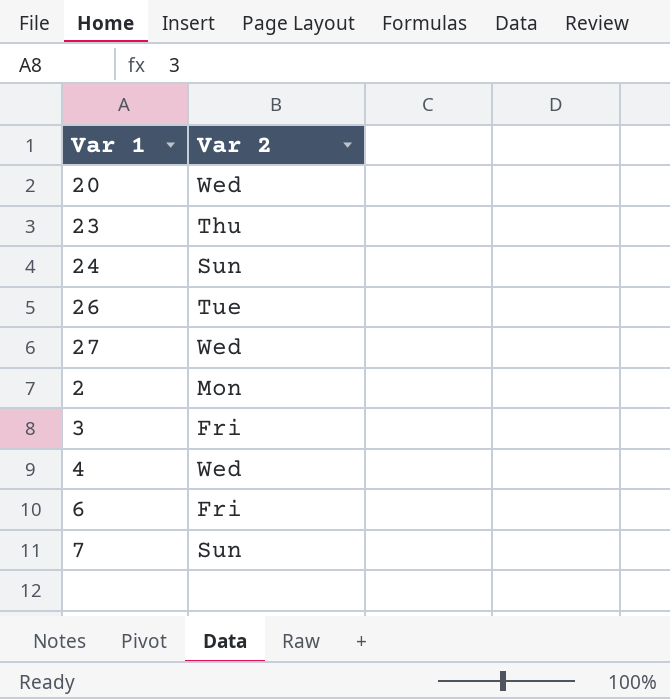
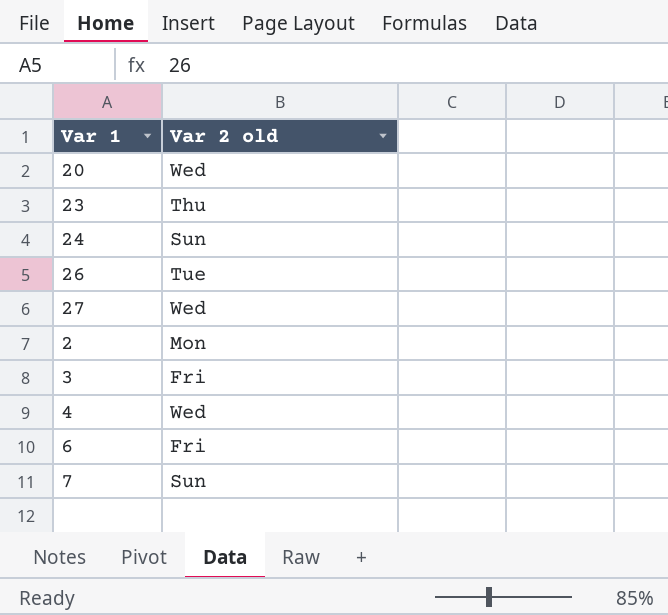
column name: Var 2 -> Var 2 old

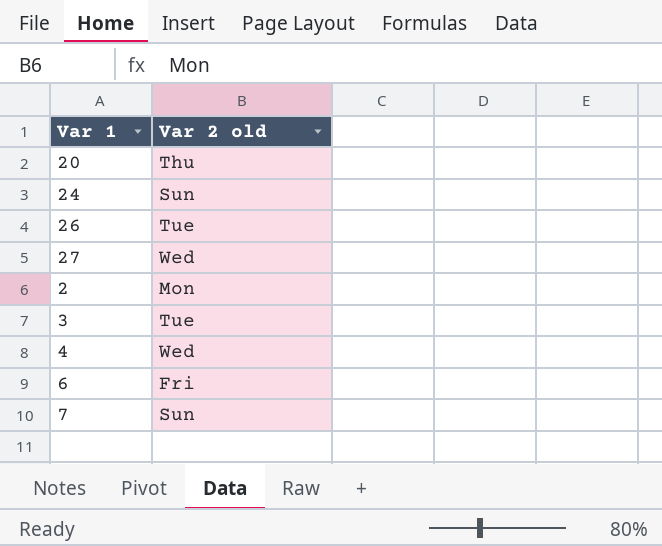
row 23: Thu -> none
20 | Var 2 old: Wed -> Thu
3 | Var 2 old: Fri -> Tue

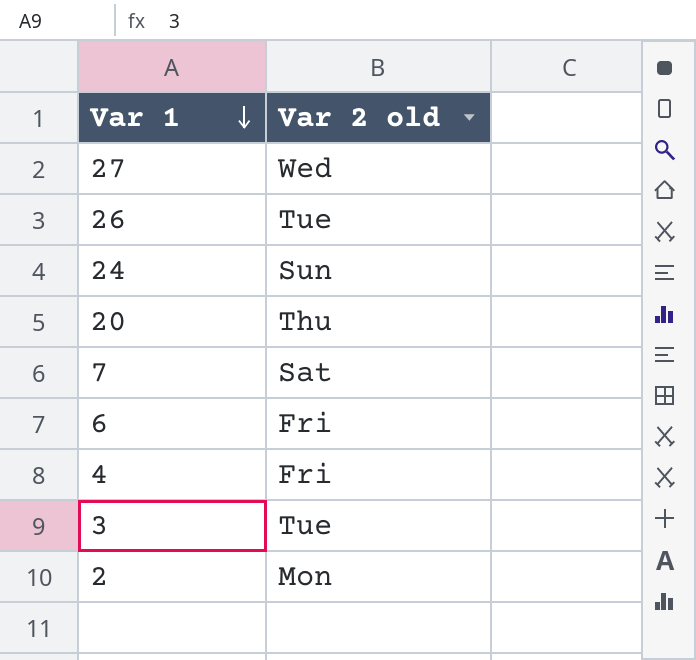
row order: none -> Var 1 descending
7 | Var 2 old: Sun -> Sat
4 | Var 2 old: Wed -> Fri

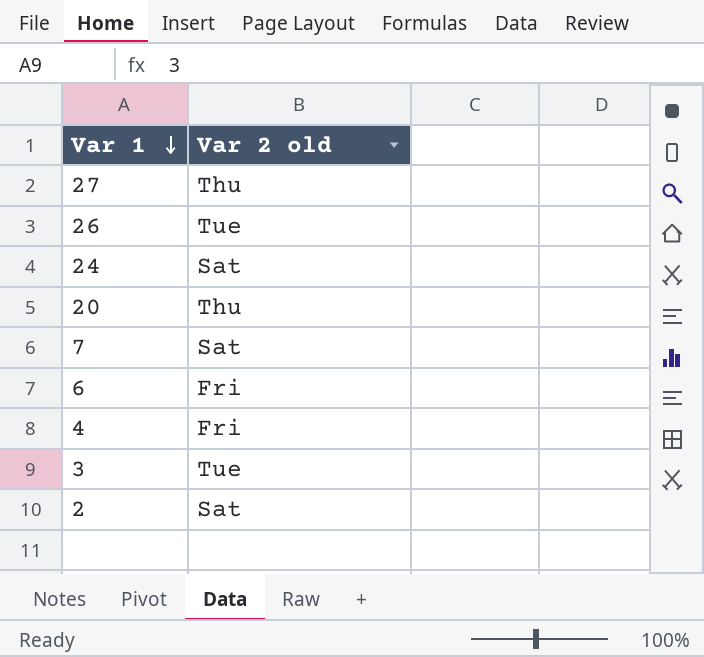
27 | Var 2 old: Wed -> Thu
24 | Var 2 old: Sun -> Sat
2 | Var 2 old: Mon -> Sat

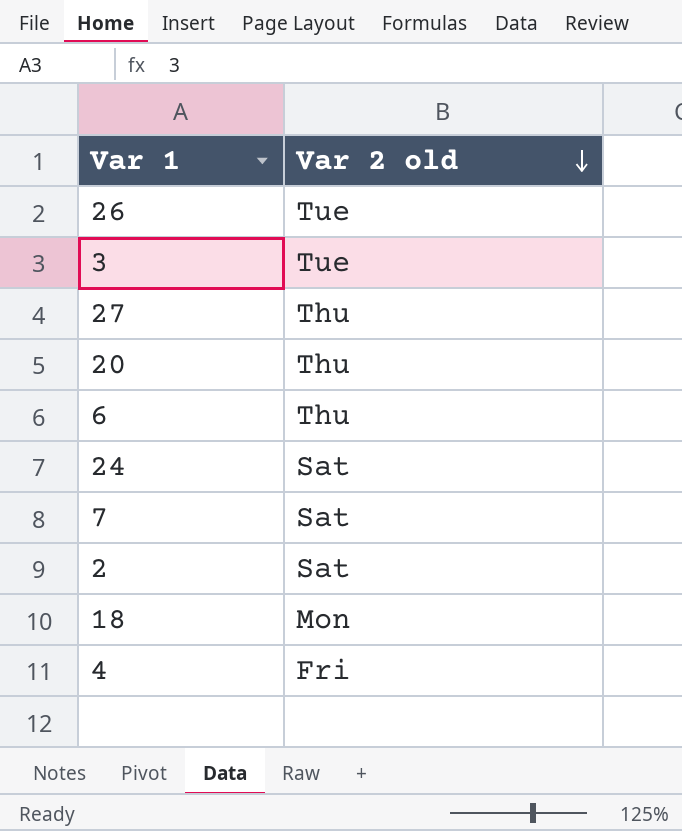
row order: Var 1 descending -> Var 2 old descending
6 | Var 2 old: Fri -> Thu
row 18: none -> Mon

